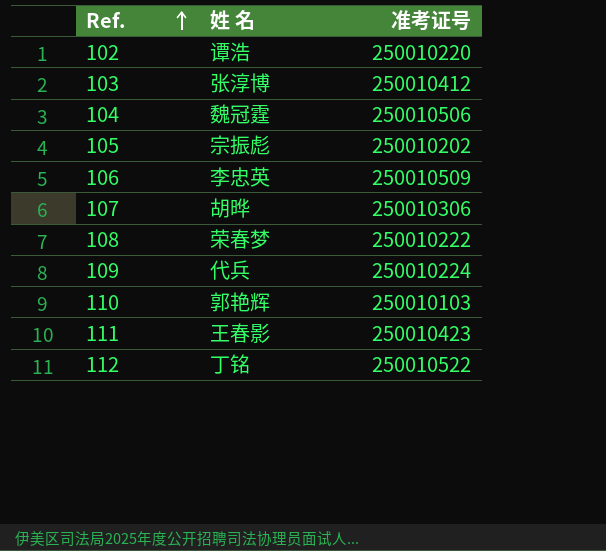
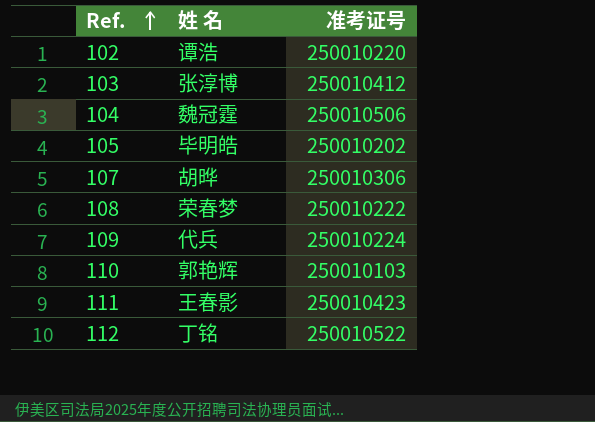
row 106: 李忠英 | 250010509 -> none
105 | 姓 名: 宗振彪 -> 毕明皓

